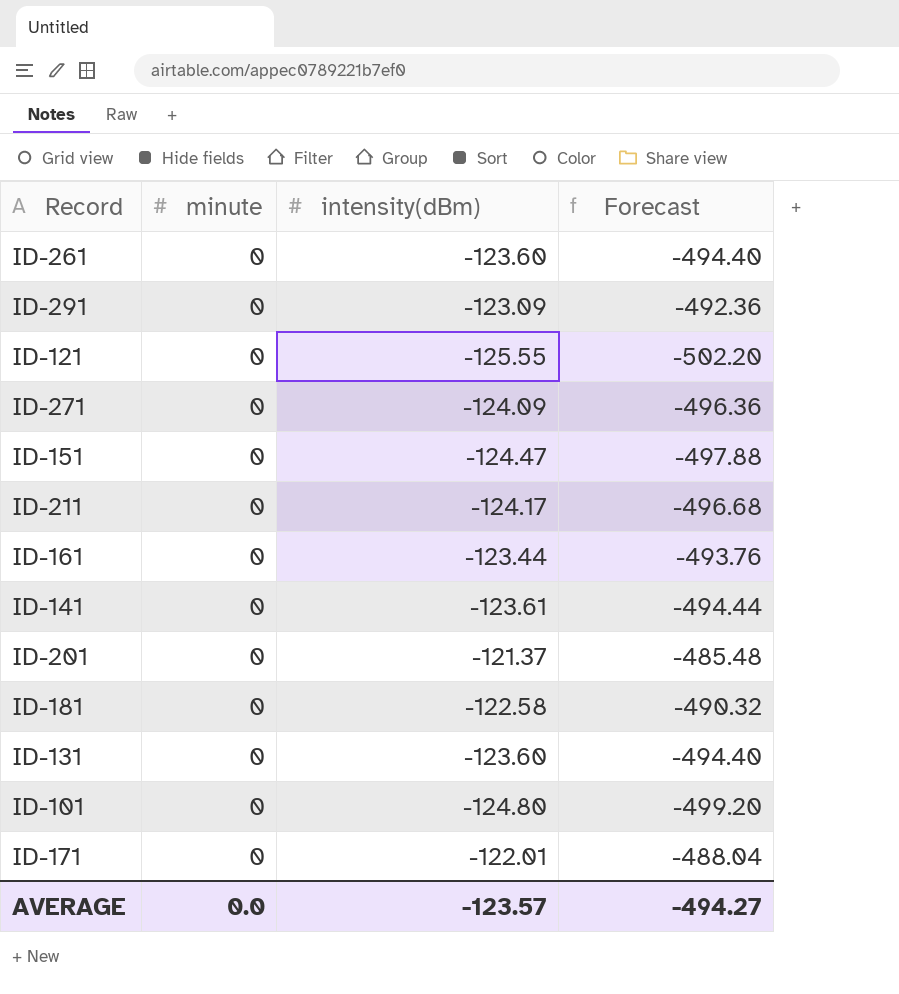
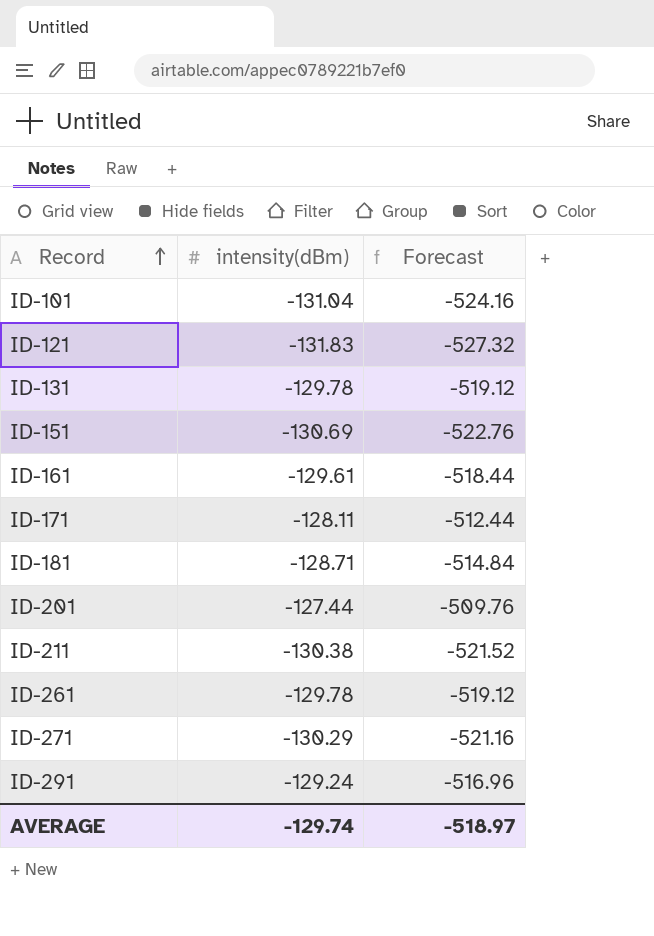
row order: none -> Record ascending
column minute | position: 2 -> none
row ID-141: 0 | -123.61 | -494.44 -> none
ID-101 | intensity(dBm): -124.80 -> -131.04
ID-101 | Forecast: -499.20 -> -524.16
ID-121 | intensity(dBm): -125.55 -> -131.83
ID-121 | Forecast: -502.20 -> -527.32
ID-131 | intensity(dBm): -123.60 -> -129.78
ID-131 | Forecast: -494.40 -> -519.12
ID-151 | intensity(dBm): -124.47 -> -130.69
ID-151 | Forecast: -497.88 -> -522.76
ID-161 | intensity(dBm): -123.44 -> -129.61
ID-161 | Forecast: -493.76 -> -518.44
ID-171 | intensity(dBm): -122.01 -> -128.11
ID-171 | Forecast: -488.04 -> -512.44
ID-181 | intensity(dBm): -122.58 -> -128.71
ID-181 | Forecast: -490.32 -> -514.84
ID-201 | intensity(dBm): -121.37 -> -127.44
ID-201 | Forecast: -485.48 -> -509.76
ID-211 | intensity(dBm): -124.17 -> -130.38
ID-211 | Forecast: -496.68 -> -521.52
ID-261 | intensity(dBm): -123.60 -> -129.78
ID-261 | Forecast: -494.40 -> -519.12
ID-271 | intensity(dBm): -124.09 -> -130.29
ID-271 | Forecast: -496.36 -> -521.16
ID-291 | intensity(dBm): -123.09 -> -129.24
ID-291 | Forecast: -492.36 -> -516.96
AVERAGE | intensity(dBm): -123.57 -> -129.74
AVERAGE | Forecast: -494.27 -> -518.97

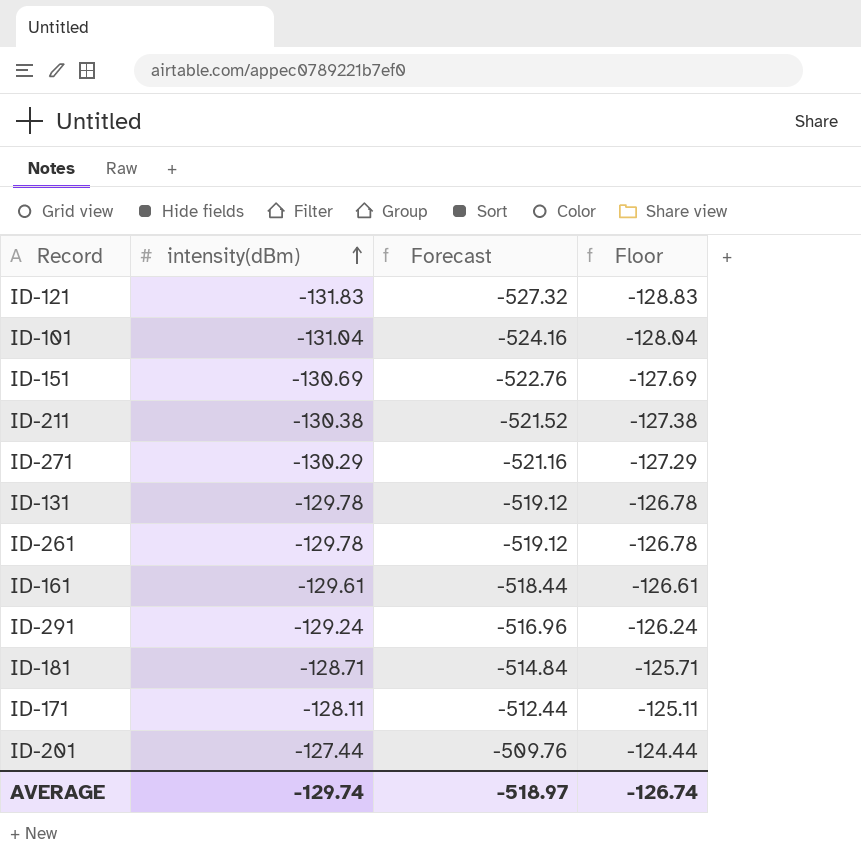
row order: Record ascending -> intensity(dBm) ascending
column Floor | formula: none -> [intensity(dBm)] + 3

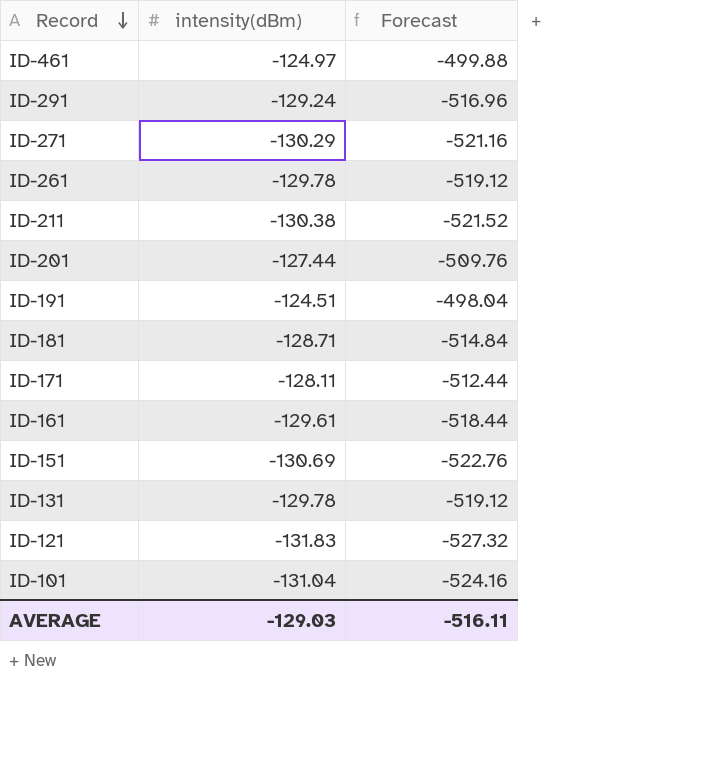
row order: intensity(dBm) ascending -> Record descending
column Floor | formula: [intensity(dBm)] + 3 -> none
row ID-461: none -> -124.97 | -499.88
row ID-191: none -> -124.51 | -498.04
AVERAGE | intensity(dBm): -129.74 -> -129.03
AVERAGE | Forecast: -518.97 -> -516.11

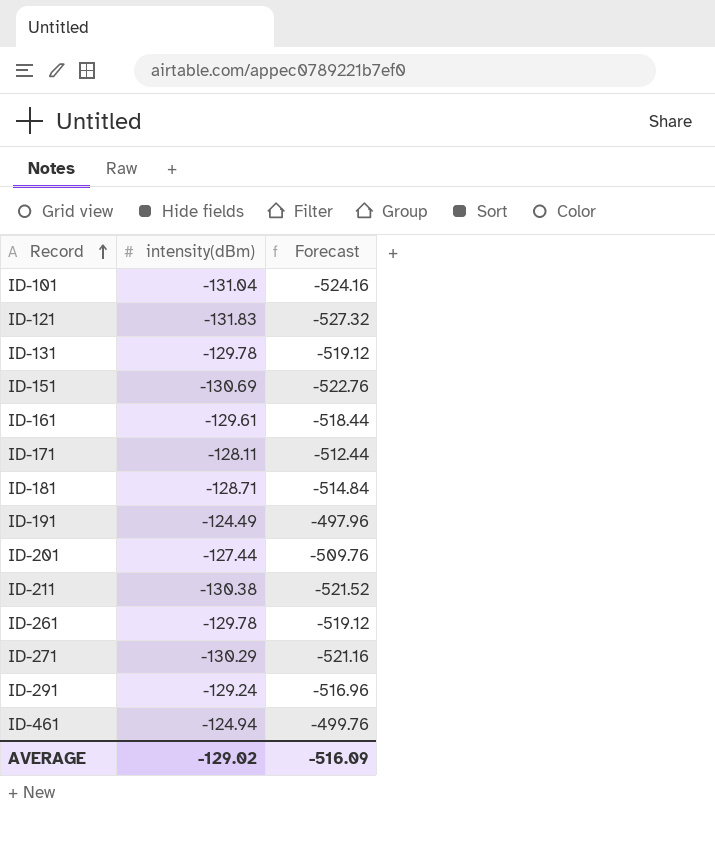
row order: Record descending -> Record ascending
ID-191 | intensity(dBm): -124.51 -> -124.49
ID-191 | Forecast: -498.04 -> -497.96
ID-461 | intensity(dBm): -124.97 -> -124.94
ID-461 | Forecast: -499.88 -> -499.76
AVERAGE | intensity(dBm): -129.03 -> -129.02
AVERAGE | Forecast: -516.11 -> -516.09

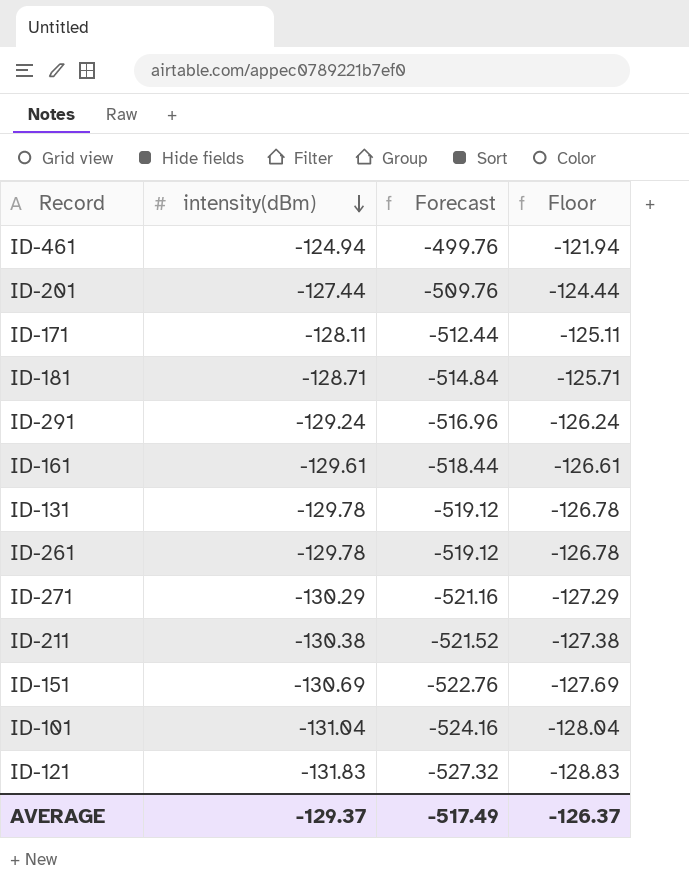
row order: Record ascending -> intensity(dBm) descending
column Floor | formula: none -> [intensity(dBm)] + 3
row ID-191: -124.49 | -497.96 -> none
AVERAGE | intensity(dBm): -129.02 -> -129.37
AVERAGE | Forecast: -516.09 -> -517.49

